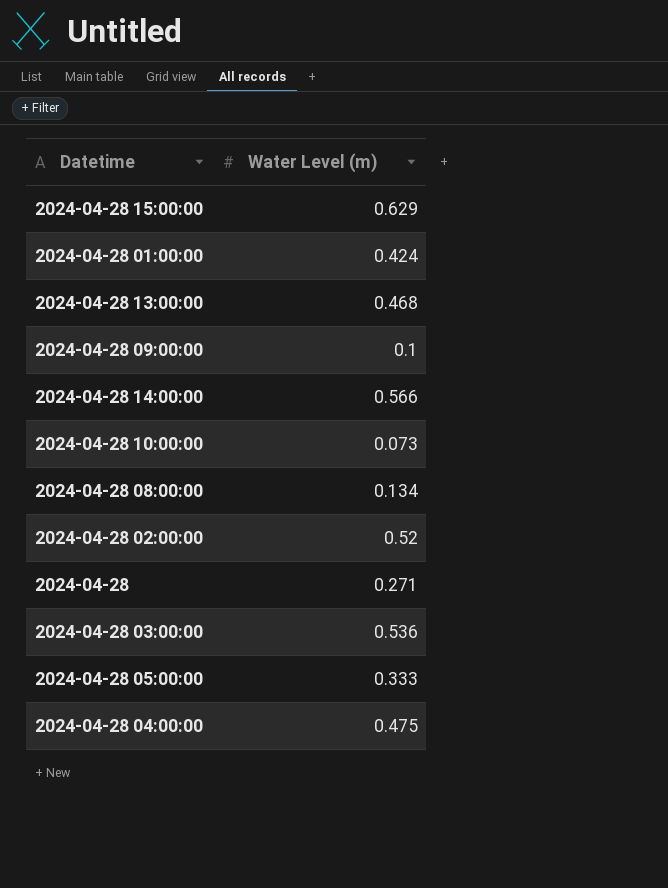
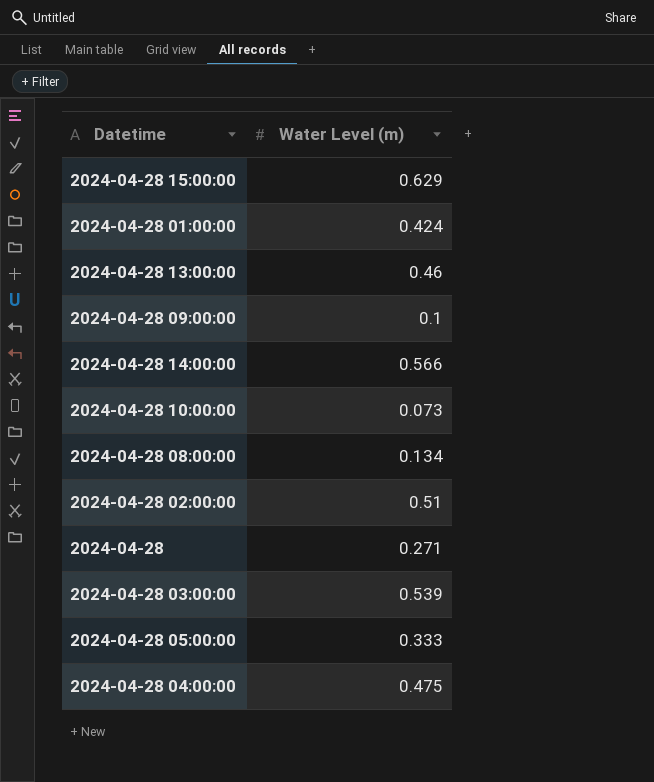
2024-04-28 13:00:00 | Water Level (m): 0.468 -> 0.46
2024-04-28 02:00:00 | Water Level (m): 0.52 -> 0.51
2024-04-28 03:00:00 | Water Level (m): 0.536 -> 0.539

